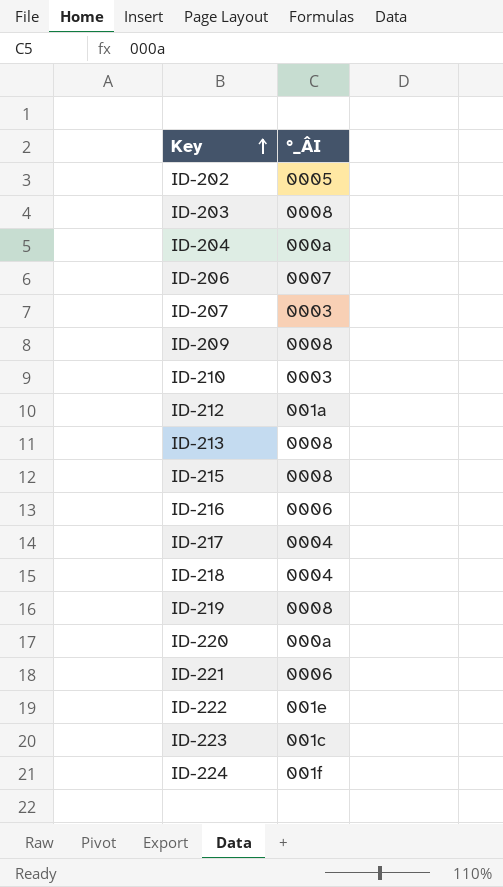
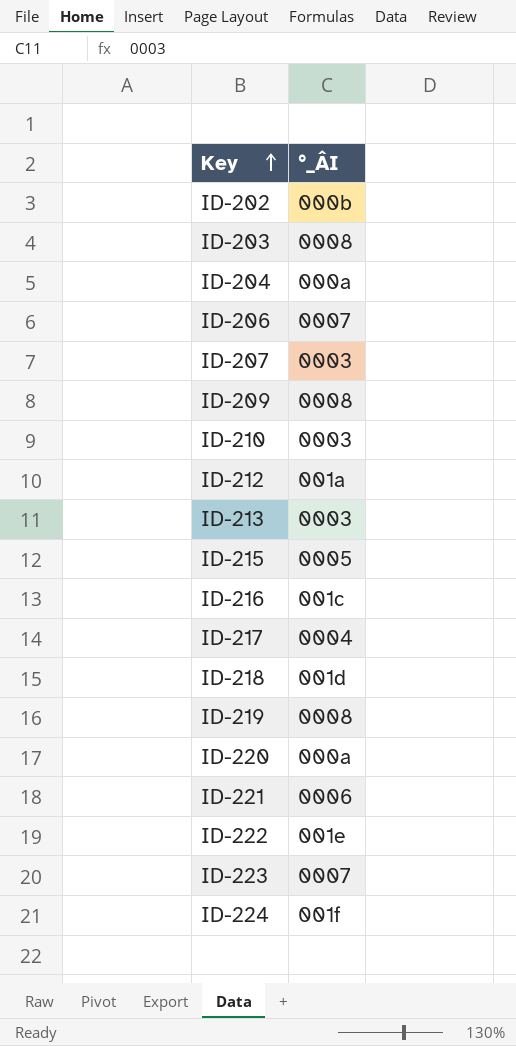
ID-202 | °_ÂI: 0005 -> 000b
ID-213 | °_ÂI: 0008 -> 0003
ID-215 | °_ÂI: 0008 -> 0005
ID-216 | °_ÂI: 0006 -> 001c
ID-218 | °_ÂI: 0004 -> 001d
ID-223 | °_ÂI: 001c -> 0007

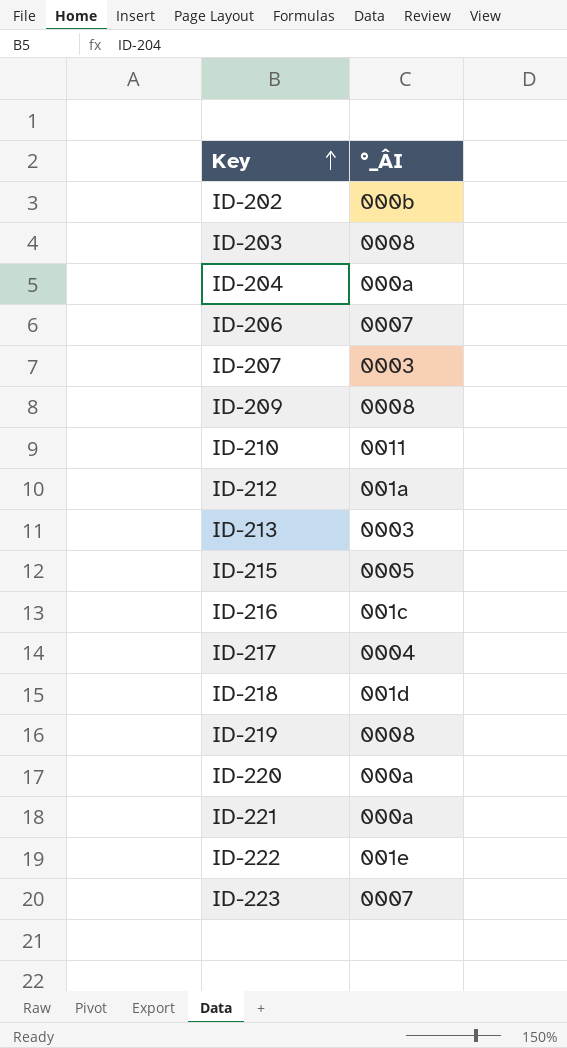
row ID-224: 001f -> none
ID-210 | °_ÂI: 0003 -> 0011
ID-221 | °_ÂI: 0006 -> 000a

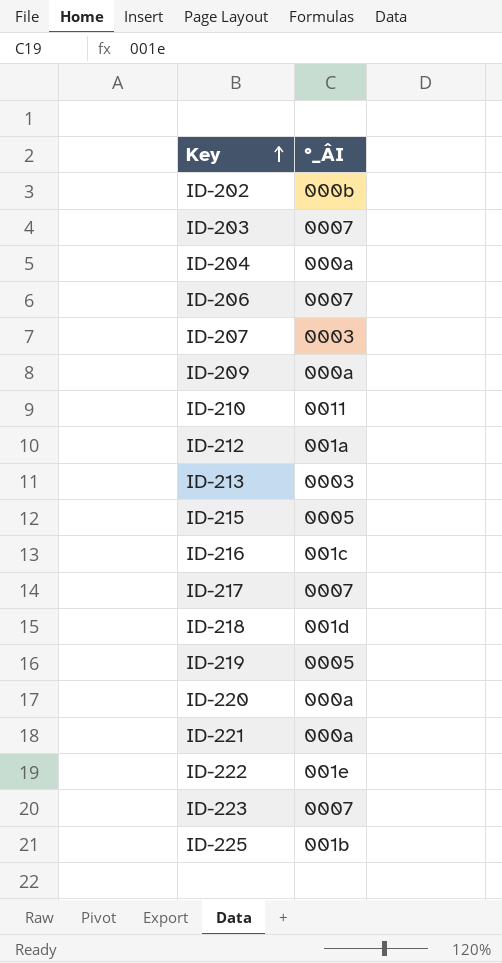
ID-203 | °_ÂI: 0008 -> 0007
ID-209 | °_ÂI: 0008 -> 000a
ID-217 | °_ÂI: 0004 -> 0007
ID-219 | °_ÂI: 0008 -> 0005
row ID-225: none -> 001b

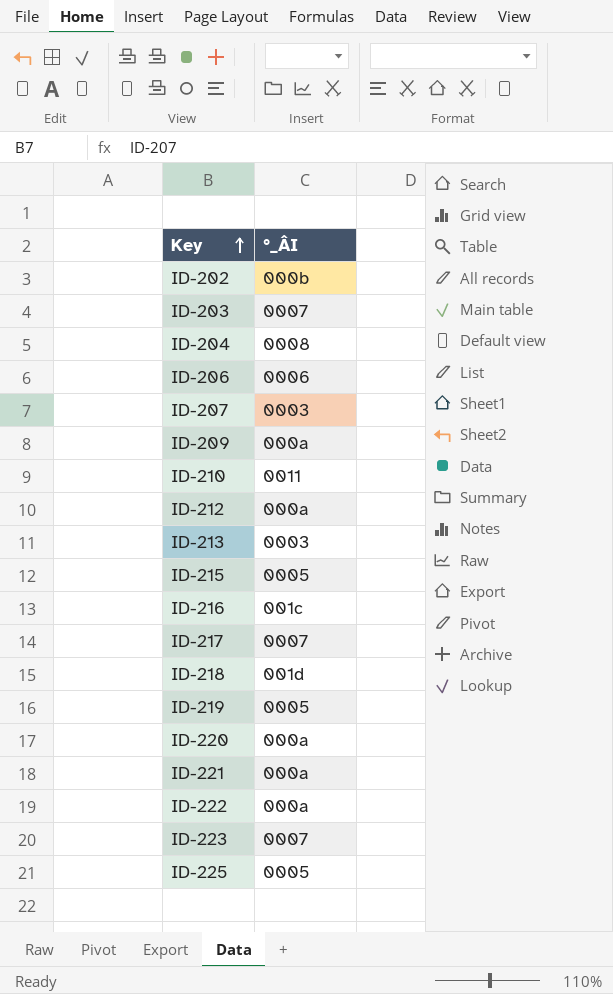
ID-204 | °_ÂI: 000a -> 0008
ID-206 | °_ÂI: 0007 -> 0006
ID-212 | °_ÂI: 001a -> 000a
ID-222 | °_ÂI: 001e -> 000a
ID-225 | °_ÂI: 001b -> 0005

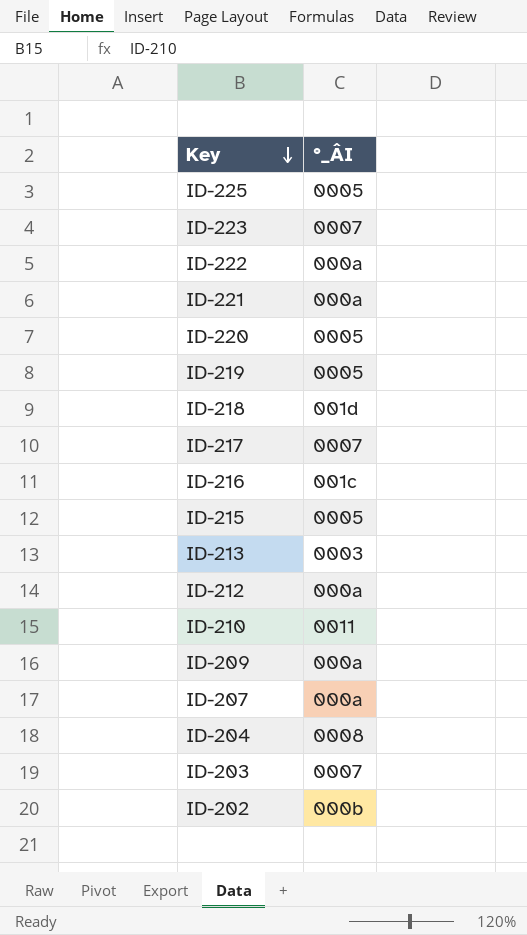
row order: Key ascending -> Key descending
row ID-206: 0006 -> none
ID-220 | °_ÂI: 000a -> 0005
ID-207 | °_ÂI: 0003 -> 000a

